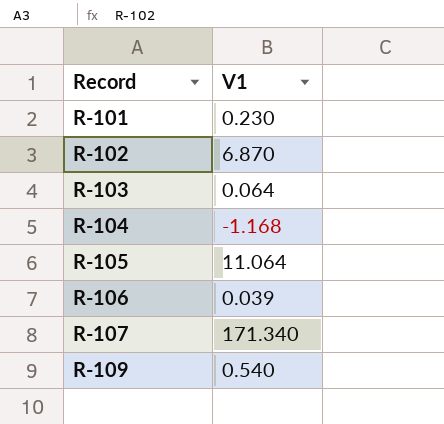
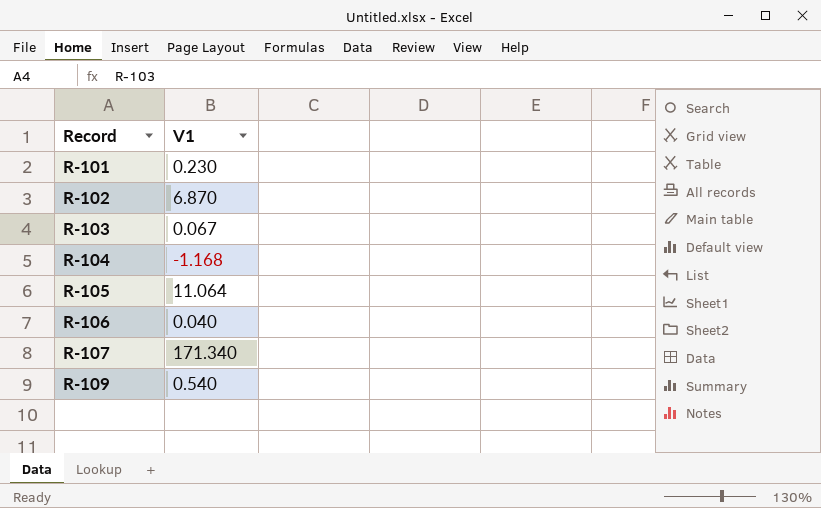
R-103 | V1: 0.064 -> 0.067
R-106 | V1: 0.039 -> 0.040

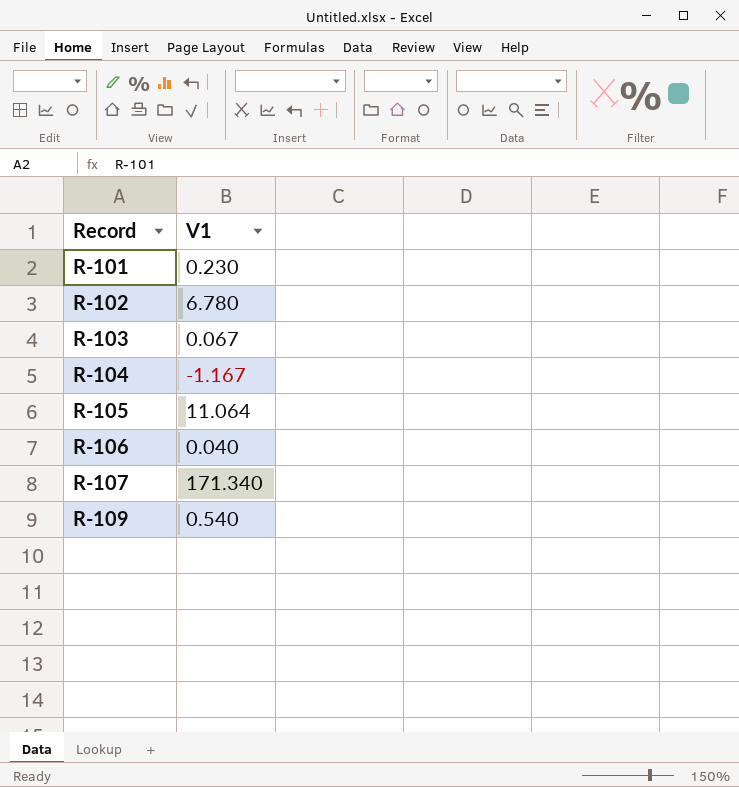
R-102 | V1: 6.870 -> 6.780
R-104 | V1: -1.168 -> -1.167

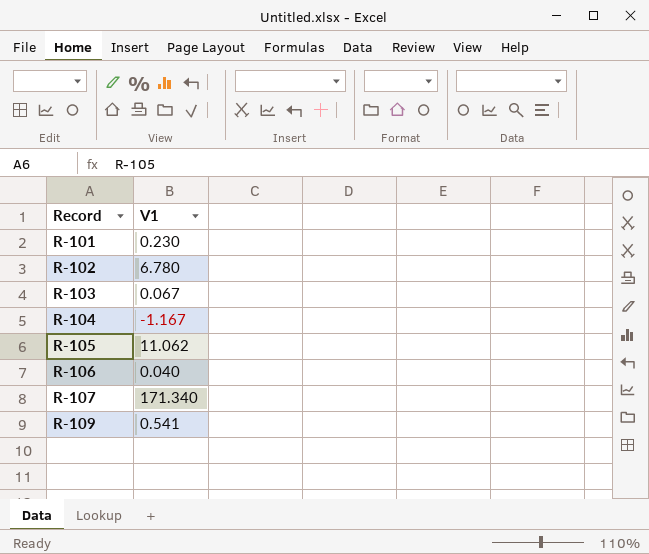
R-105 | V1: 11.064 -> 11.062
R-109 | V1: 0.540 -> 0.541

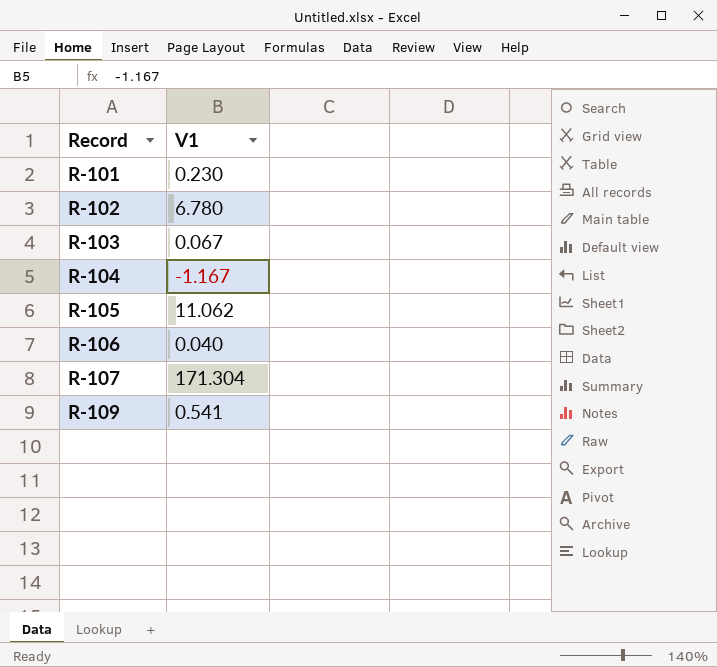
R-107 | V1: 171.340 -> 171.304

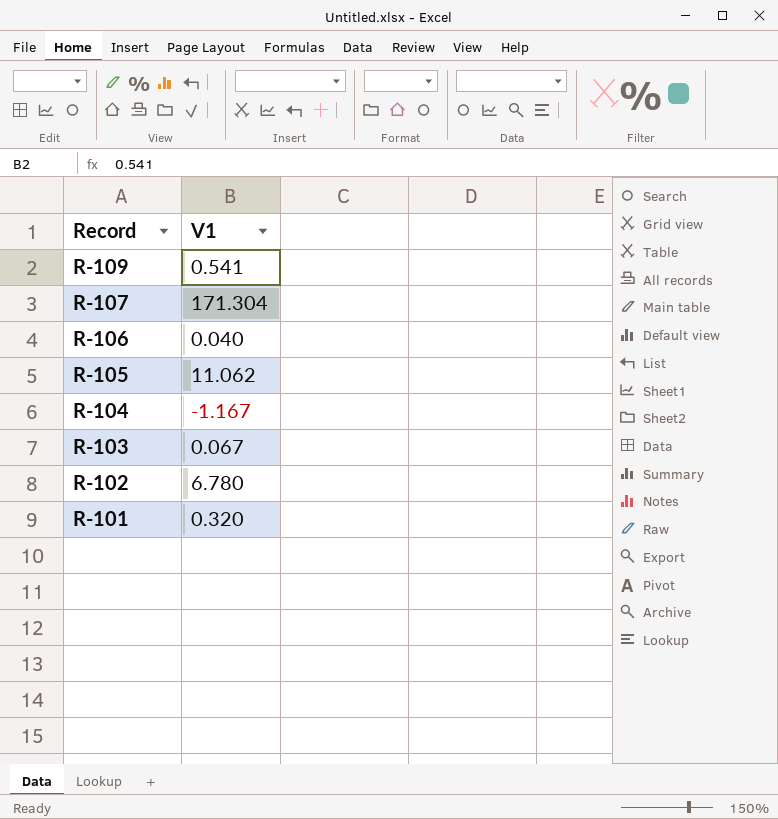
row order: Record ascending -> Record descending
R-101 | V1: 0.230 -> 0.320

